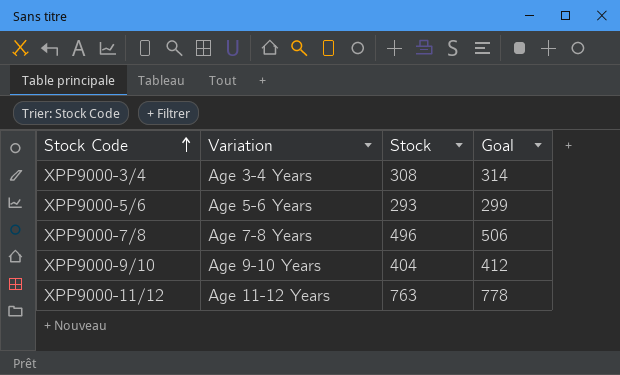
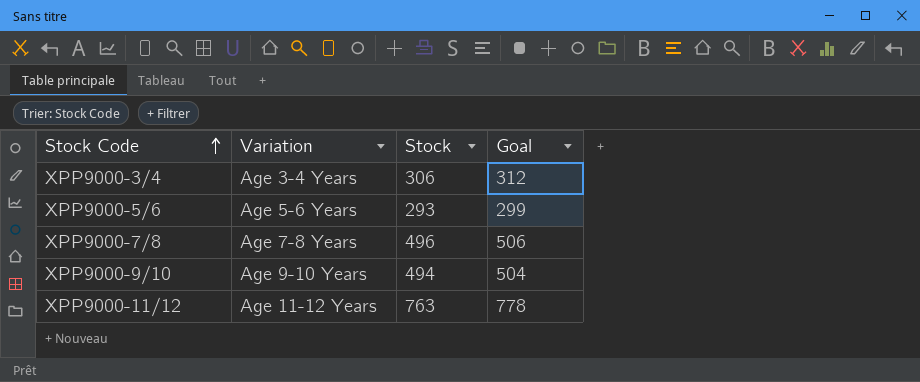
XPP9000-3/4 | Stock: 308 -> 306
XPP9000-3/4 | Goal: 314 -> 312
XPP9000-9/10 | Stock: 404 -> 494
XPP9000-9/10 | Goal: 412 -> 504

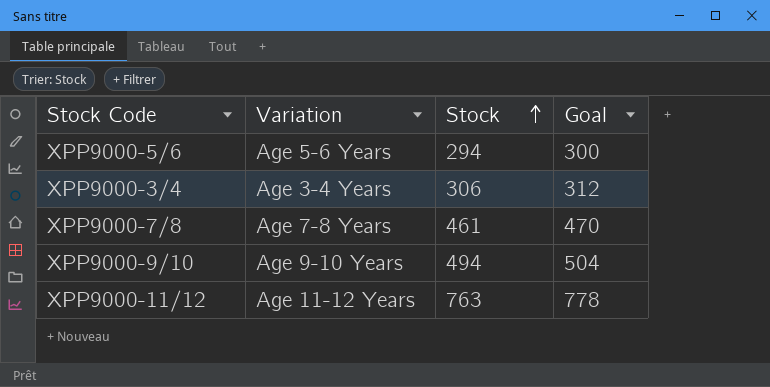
row order: Stock Code ascending -> Stock ascending
XPP9000-5/6 | Stock: 293 -> 294
XPP9000-5/6 | Goal: 299 -> 300
XPP9000-7/8 | Stock: 496 -> 461
XPP9000-7/8 | Goal: 506 -> 470

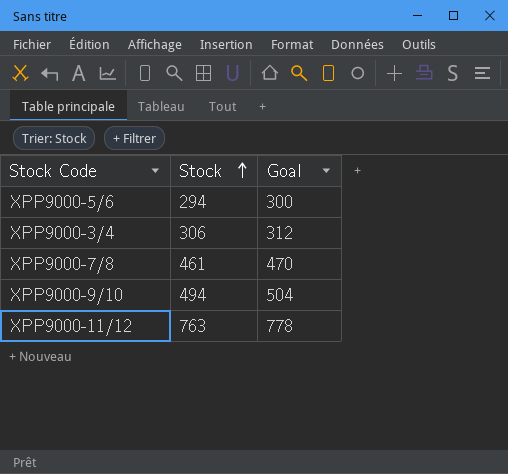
column Variation | position: 2 -> none

